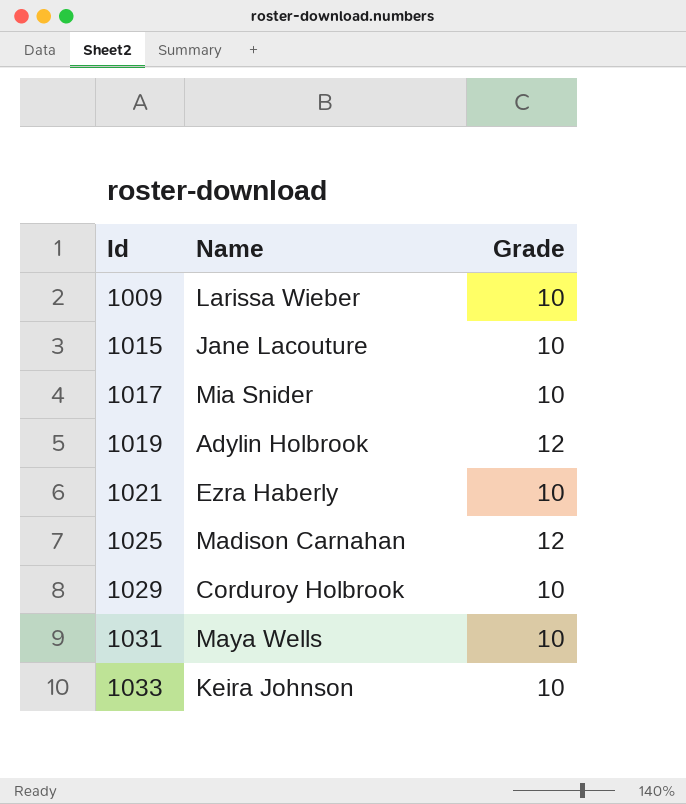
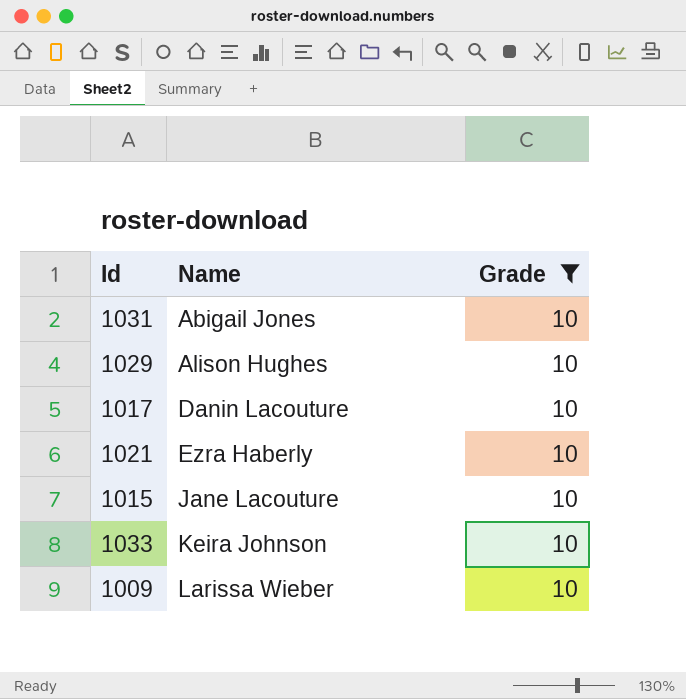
filter: none -> Grade = 10
row order: Id ascending -> Name ascending
1031 | Name: Maya Wells -> Abigail Jones
1029 | Name: Corduroy Holbrook -> Alison Hughes
1017 | Name: Mia Snider -> Danin Lacouture

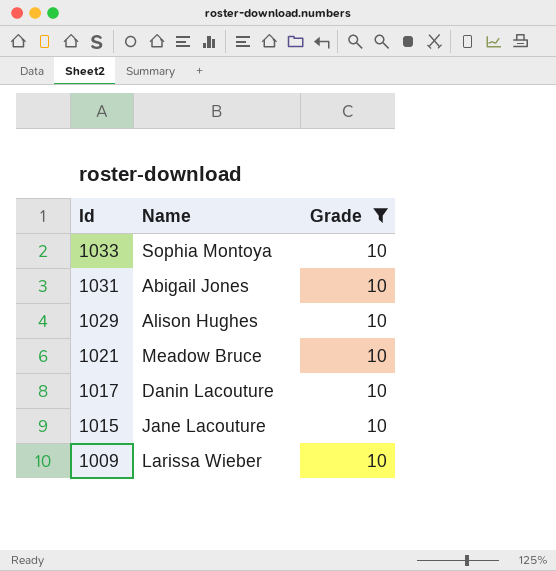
row order: Name ascending -> Id descending
1033 | Name: Keira Johnson -> Sophia Montoya
1021 | Name: Ezra Haberly -> Meadow Bruce

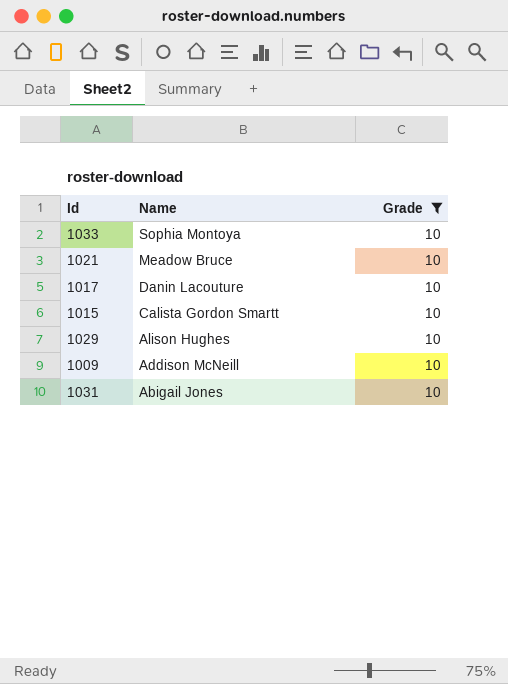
row order: Id descending -> Name descending
1015 | Name: Jane Lacouture -> Calista Gordon Smartt
1009 | Name: Larissa Wieber -> Addison McNeill

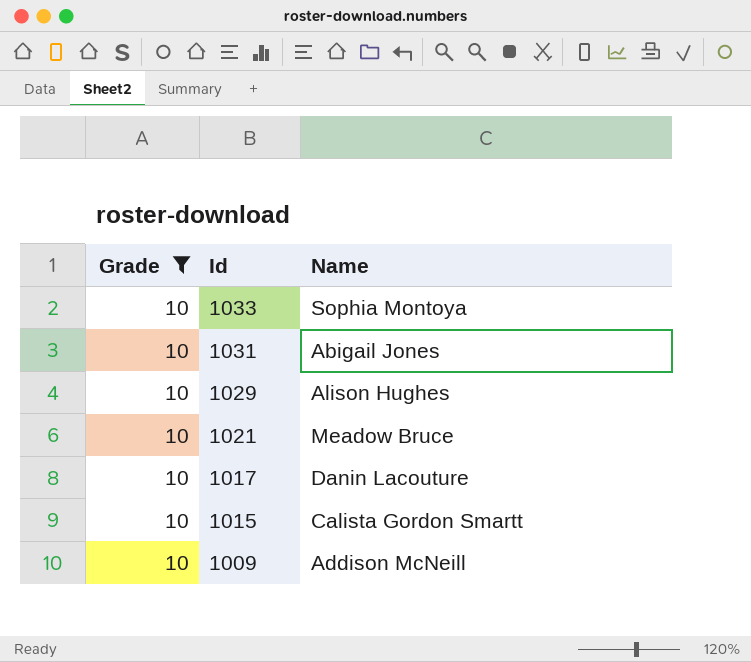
row order: Name descending -> Id descending
column Grade | position: 3 -> 1

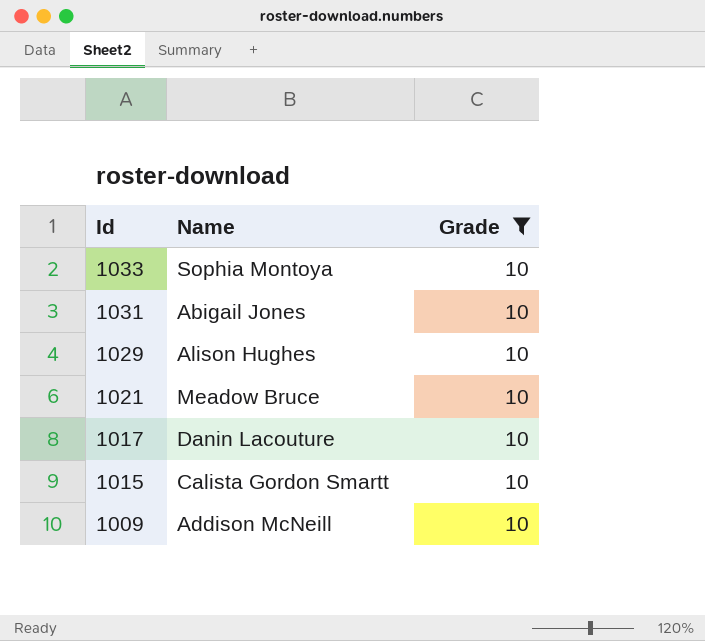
column Grade | position: 1 -> 3

